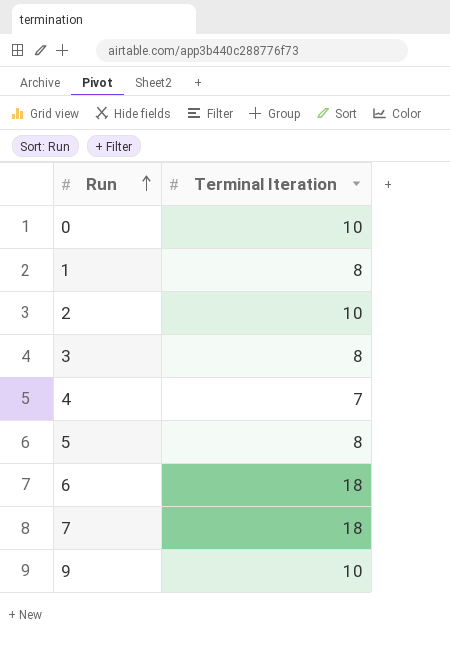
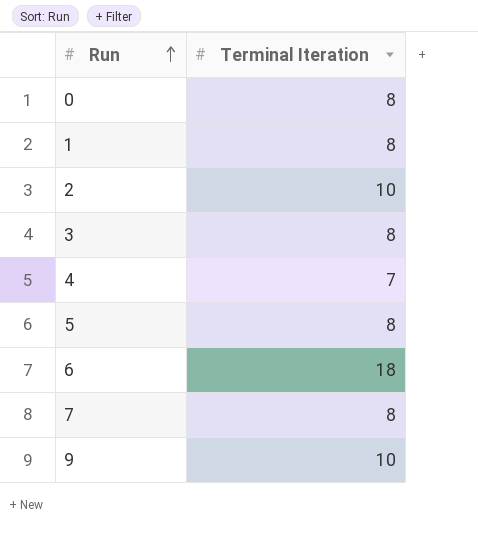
0 | Terminal Iteration: 10 -> 8
7 | Terminal Iteration: 18 -> 8

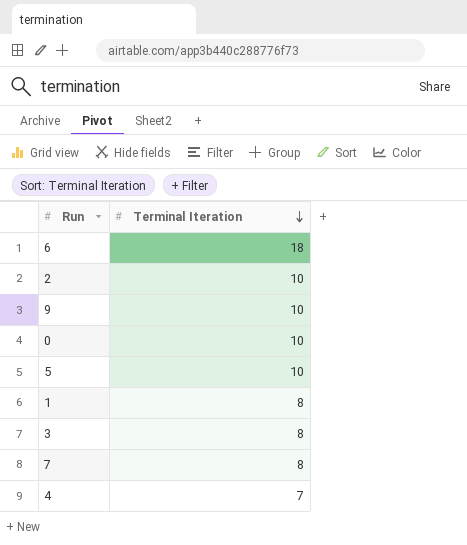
row order: Run ascending -> Terminal Iteration descending
0 | Terminal Iteration: 8 -> 10
5 | Terminal Iteration: 8 -> 10

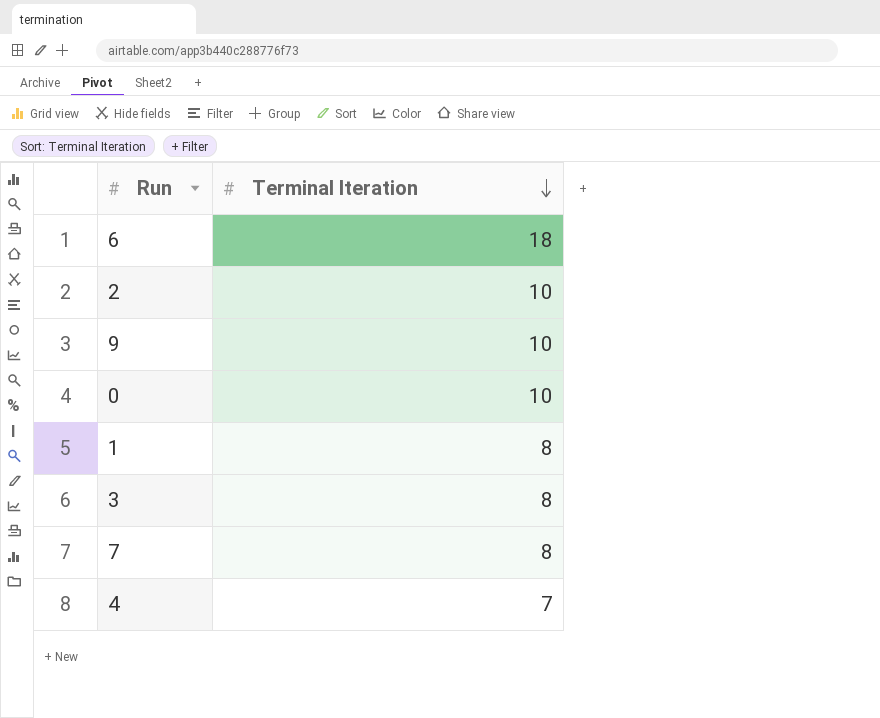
row 5: 10 -> none

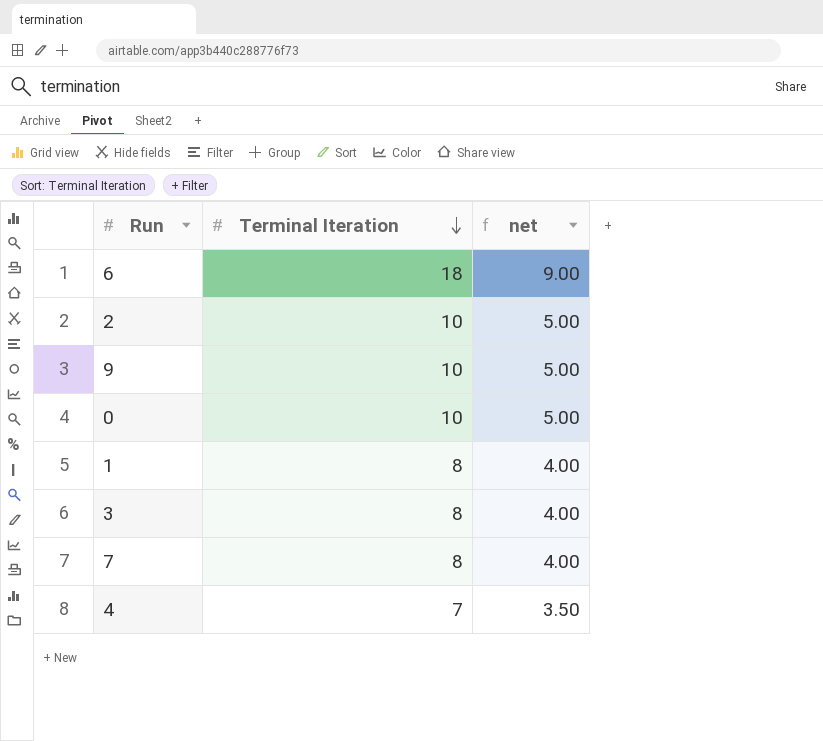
column net | formula: none -> [Terminal Iteration] * 0.5

